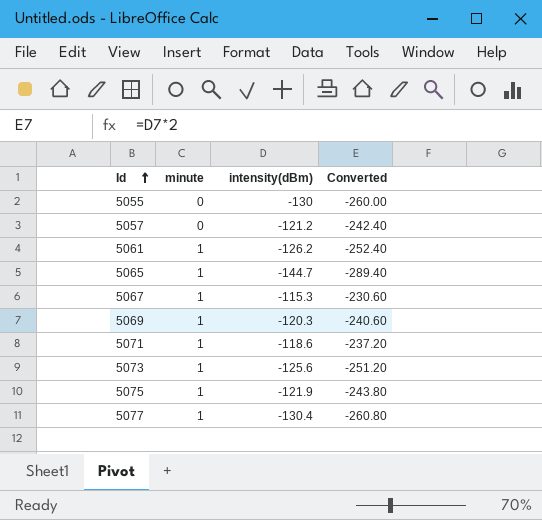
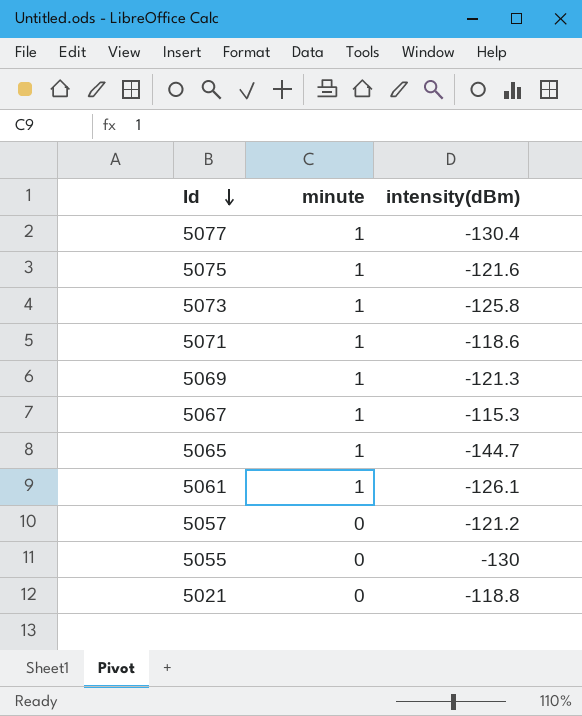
row order: Id ascending -> Id descending
column Converted | formula: [intensity(dBm)] * 2 -> none
5075 | intensity(dBm): -121.9 -> -121.6
5073 | intensity(dBm): -125.6 -> -125.8
5069 | intensity(dBm): -120.3 -> -121.3
5061 | intensity(dBm): -126.2 -> -126.1
row 5021: none -> 0 | -118.8

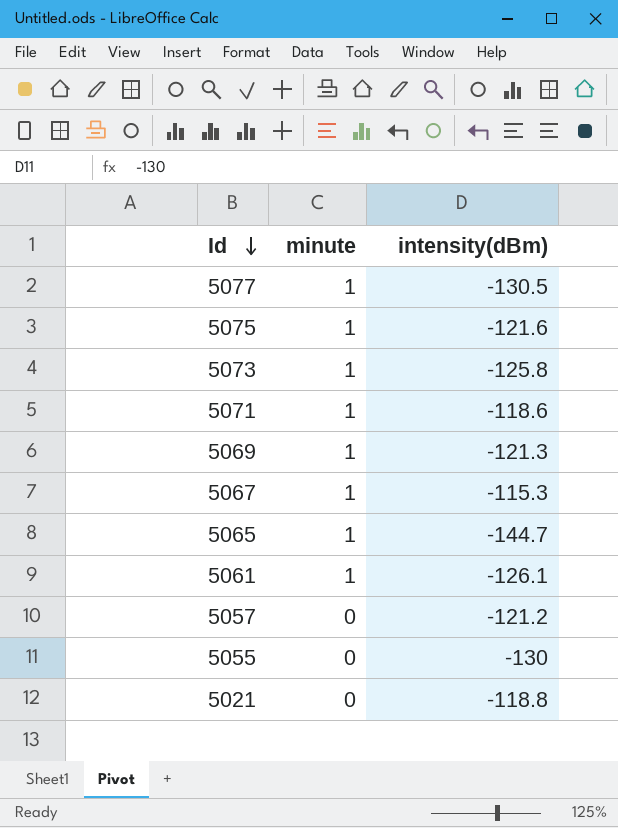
5077 | intensity(dBm): -130.4 -> -130.5

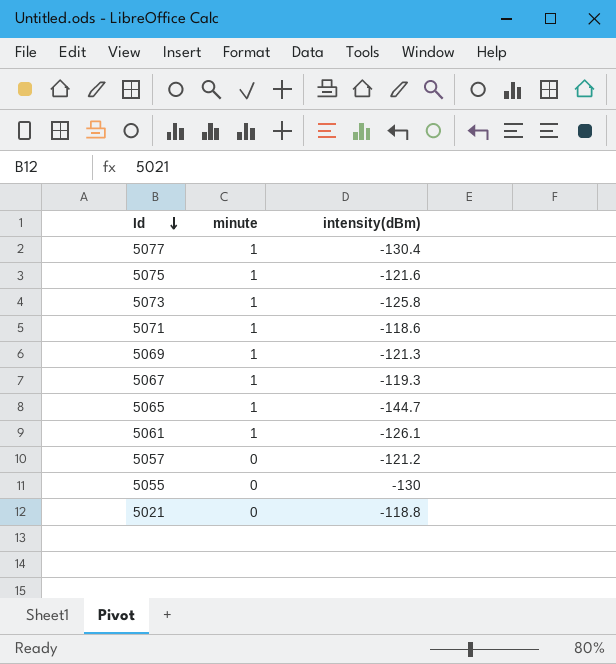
5077 | intensity(dBm): -130.5 -> -130.4
5067 | intensity(dBm): -115.3 -> -119.3

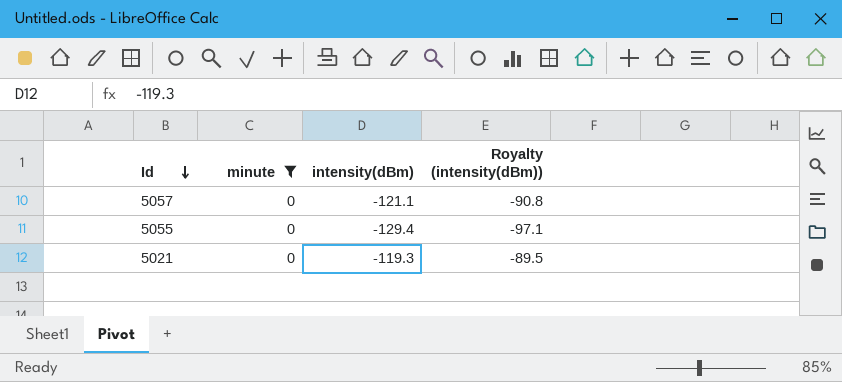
filter: none -> minute = 0
column Royalty (intensity(dBm)) | formula: none -> [intensity(dBm)] * 0.75
5057 | intensity(dBm): -121.2 -> -121.1
5055 | intensity(dBm): -130 -> -129.4
5021 | intensity(dBm): -118.8 -> -119.3

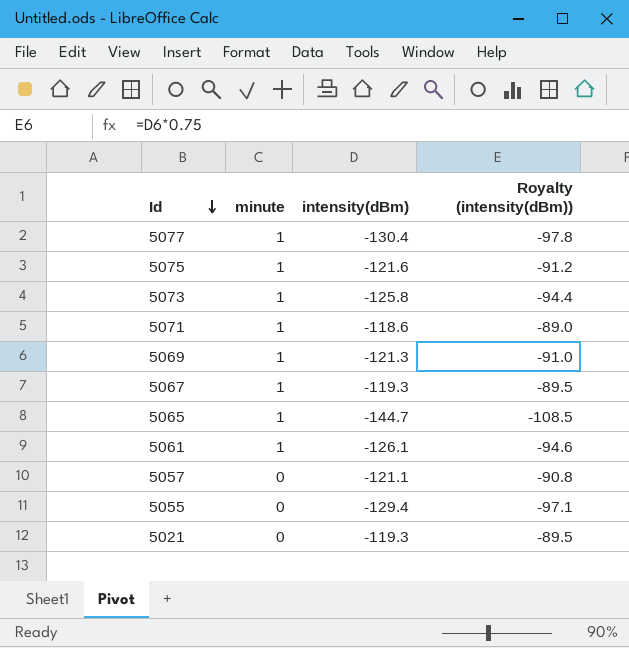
filter: minute = 0 -> none

